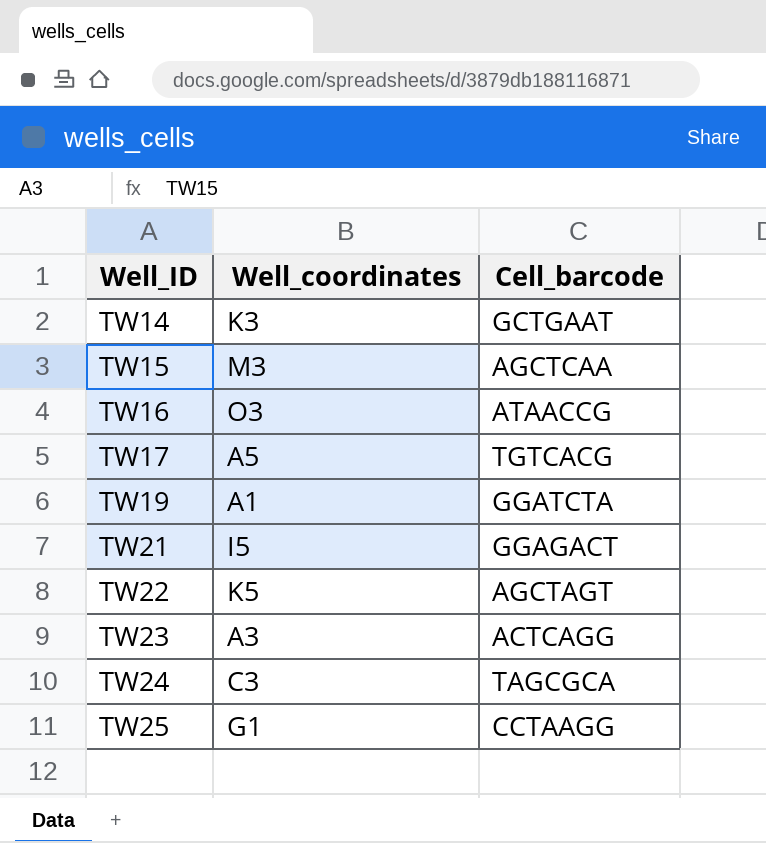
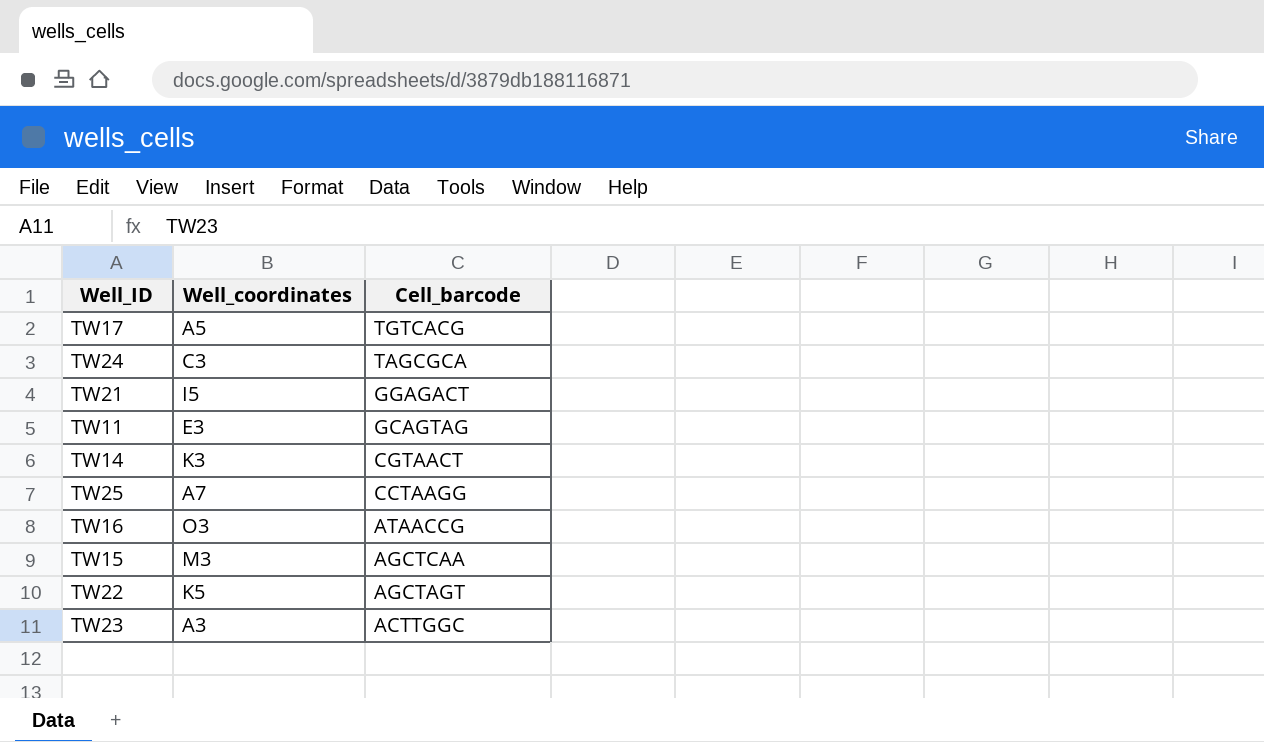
row order: Well_ID ascending -> Cell_barcode descending
row TW19: A1 | GGATCTA -> none
row TW11: none -> E3 | GCAGTAG
TW14 | Cell_barcode: GCTGAAT -> CGTAACT
TW25 | Well_coordinates: G1 -> A7
TW23 | Cell_barcode: ACTCAGG -> ACTTGGC

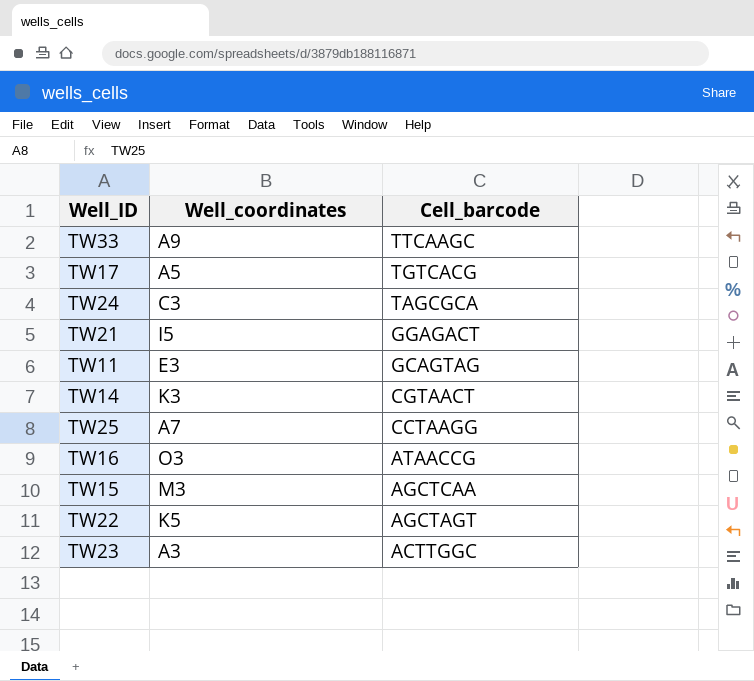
row TW33: none -> A9 | TTCAAGC

